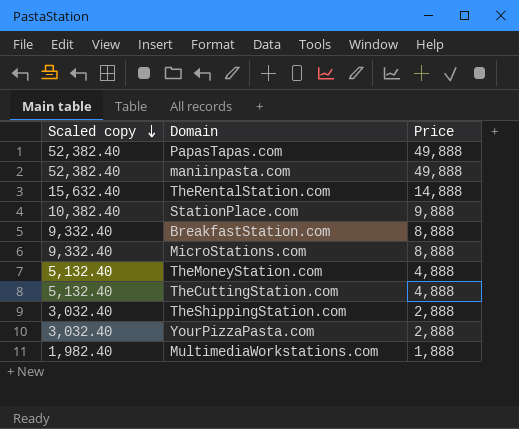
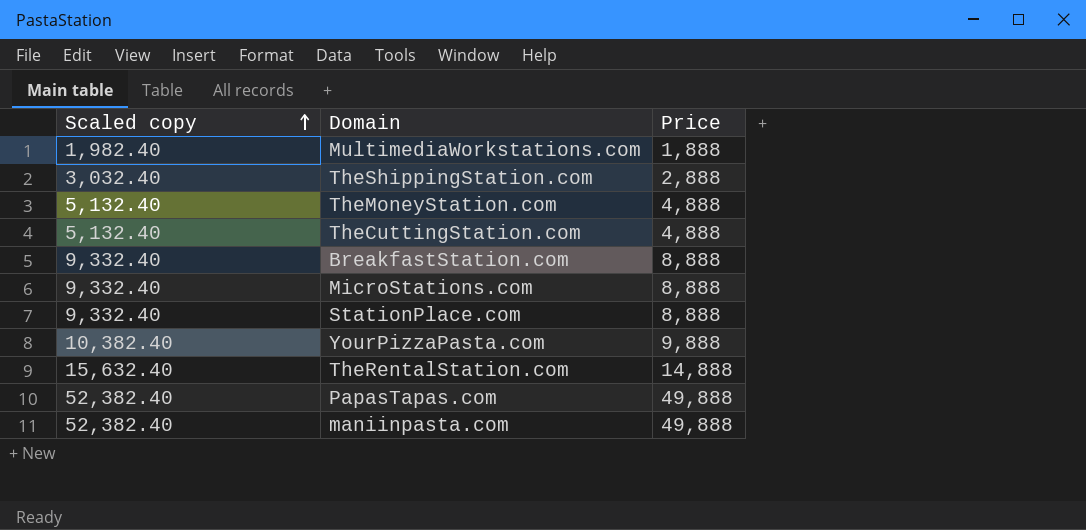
row order: Scaled copy descending -> Scaled copy ascending
StationPlace.com | Scaled copy: 10,382.40 -> 9,332.40
StationPlace.com | Price: 9,888 -> 8,888
YourPizzaPasta.com | Scaled copy: 3,032.40 -> 10,382.40
YourPizzaPasta.com | Price: 2,888 -> 9,888

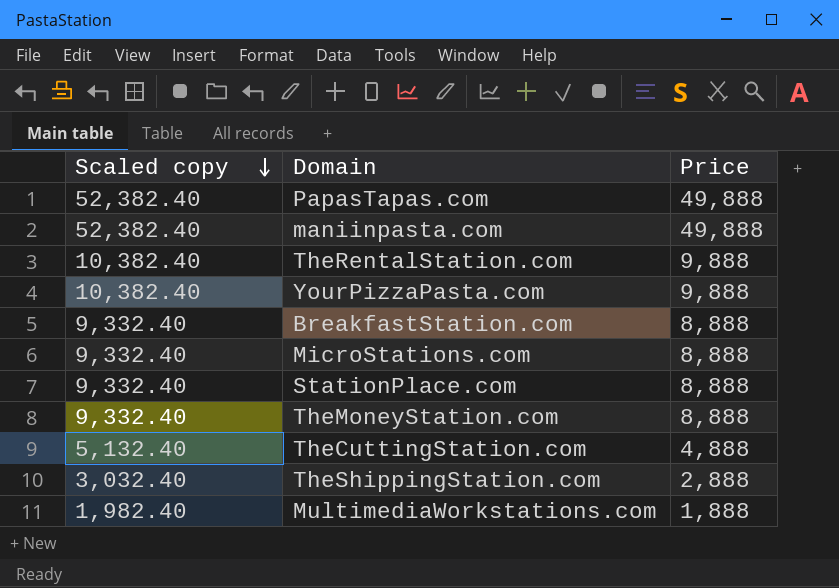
row order: Scaled copy ascending -> Scaled copy descending
TheRentalStation.com | Scaled copy: 15,632.40 -> 10,382.40
TheRentalStation.com | Price: 14,888 -> 9,888
TheMoneyStation.com | Scaled copy: 5,132.40 -> 9,332.40
TheMoneyStation.com | Price: 4,888 -> 8,888

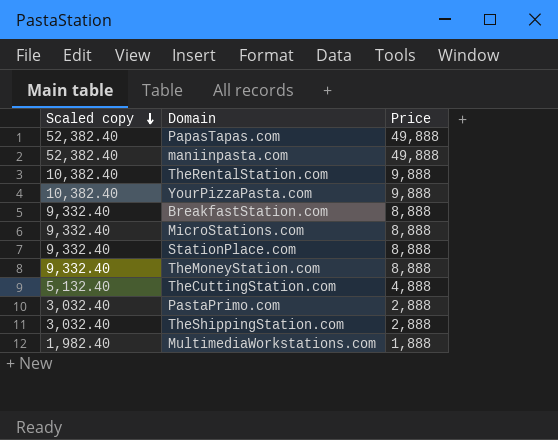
row PastaPrimo.com: none -> 3,032.40 | 2,888

